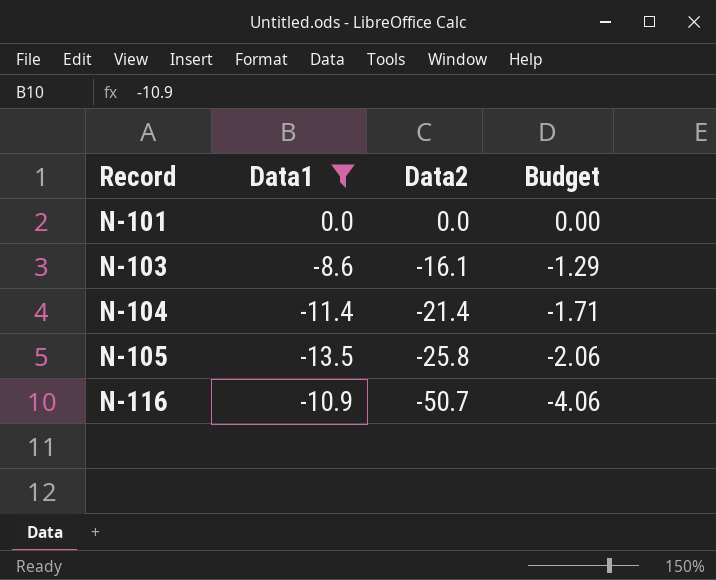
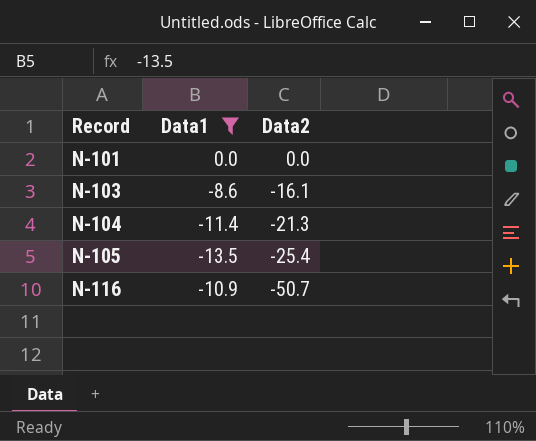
column Budget | formula: [Data2] * 0.08 -> none
N-104 | Data2: -21.4 -> -21.3
N-105 | Data2: -25.8 -> -25.4

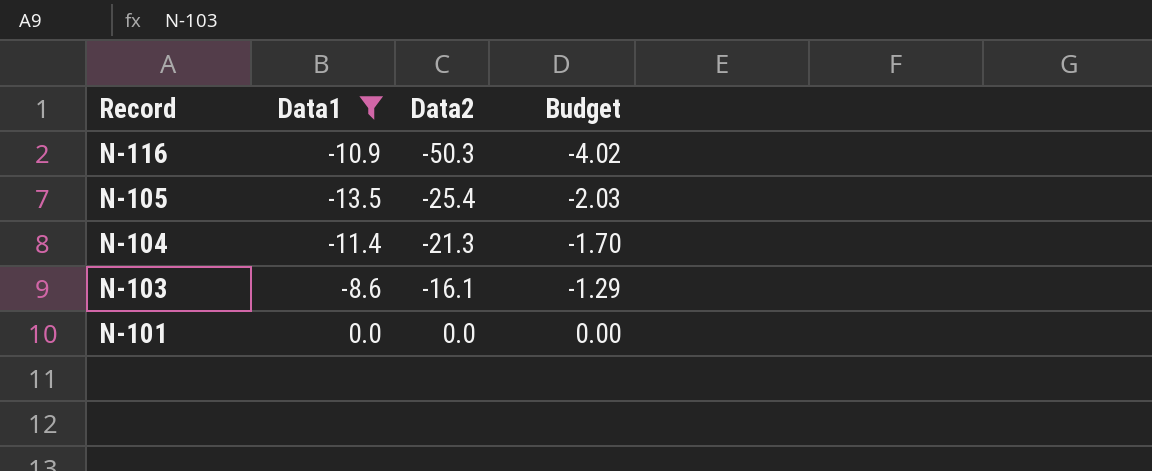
row order: Record ascending -> Record descending
column Budget | formula: none -> [Data2] * 0.08
N-116 | Data2: -50.7 -> -50.3

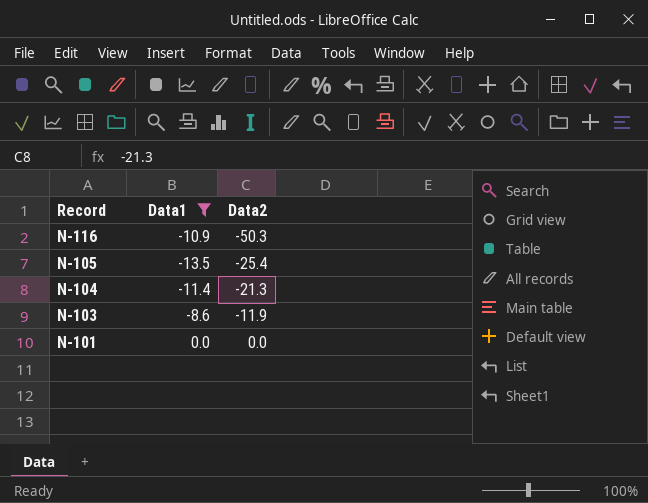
column Budget | formula: [Data2] * 0.08 -> none
N-103 | Data2: -16.1 -> -11.9

